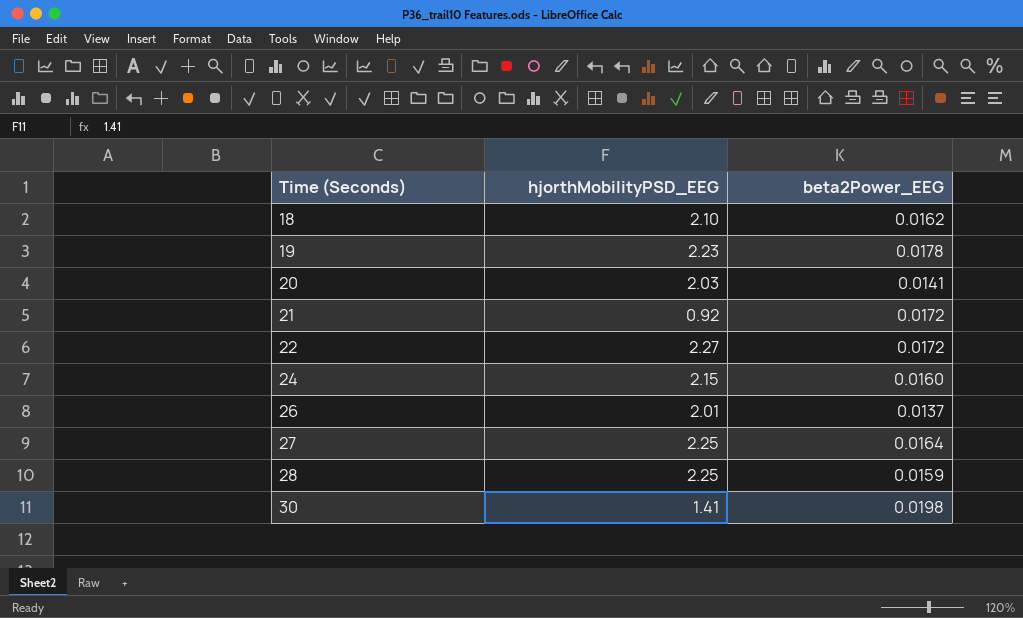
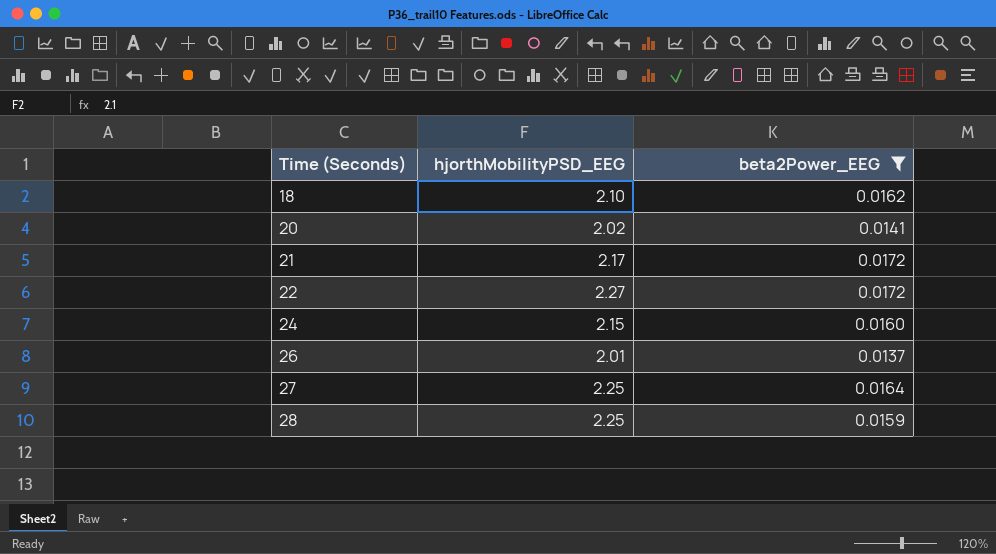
filter: none -> beta2Power_EEG <= 0.0172
20 | hjorthMobilityPSD_EEG: 2.03 -> 2.02
21 | hjorthMobilityPSD_EEG: 0.92 -> 2.17

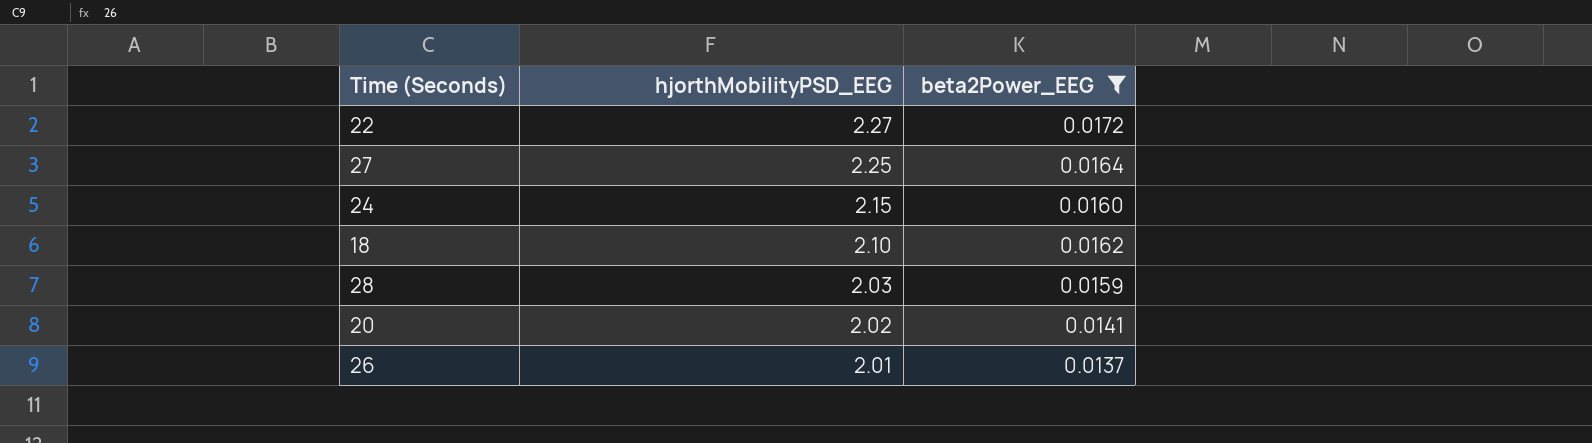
row order: Time (Seconds) ascending -> hjorthMobilityPSD_EEG descending
row 21: 2.17 | 0.0172 -> none
28 | hjorthMobilityPSD_EEG: 2.25 -> 2.03

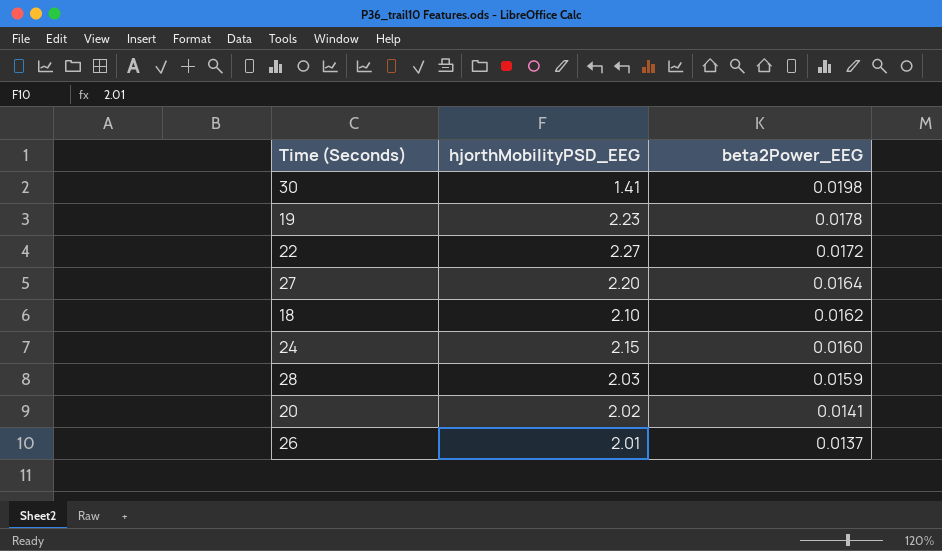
filter: beta2Power_EEG <= 0.0172 -> none
row order: hjorthMobilityPSD_EEG descending -> beta2Power_EEG descending
27 | hjorthMobilityPSD_EEG: 2.25 -> 2.20

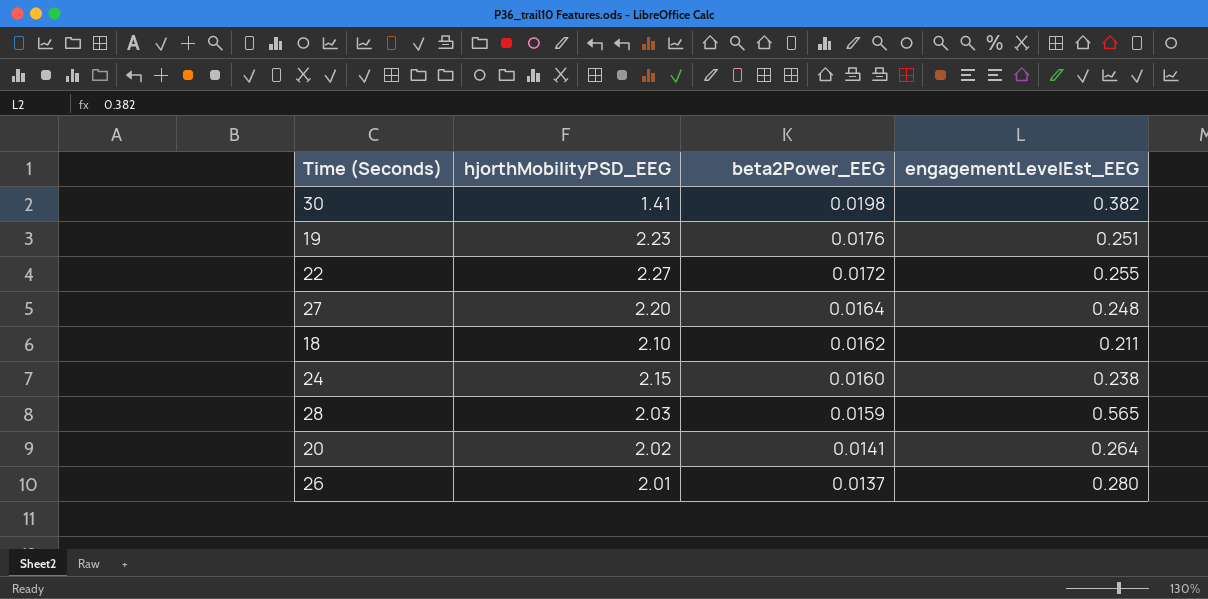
column engagementLevelEst_EEG | position: none -> 4
19 | beta2Power_EEG: 0.0178 -> 0.0176

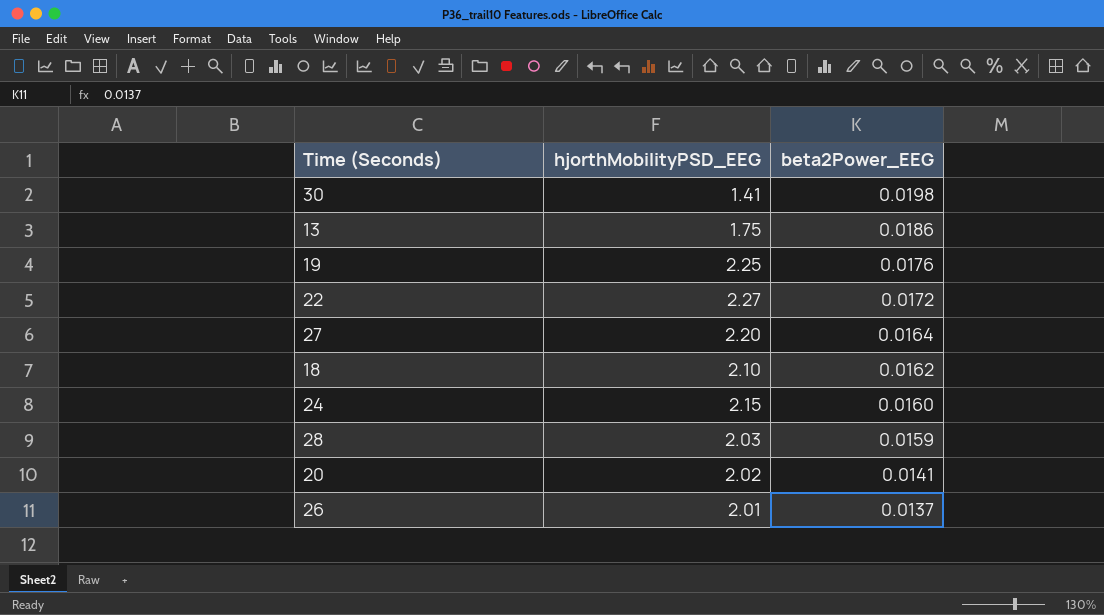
column engagementLevelEst_EEG | position: 4 -> none
row 13: none -> 1.75 | 0.0186
19 | hjorthMobilityPSD_EEG: 2.23 -> 2.25

